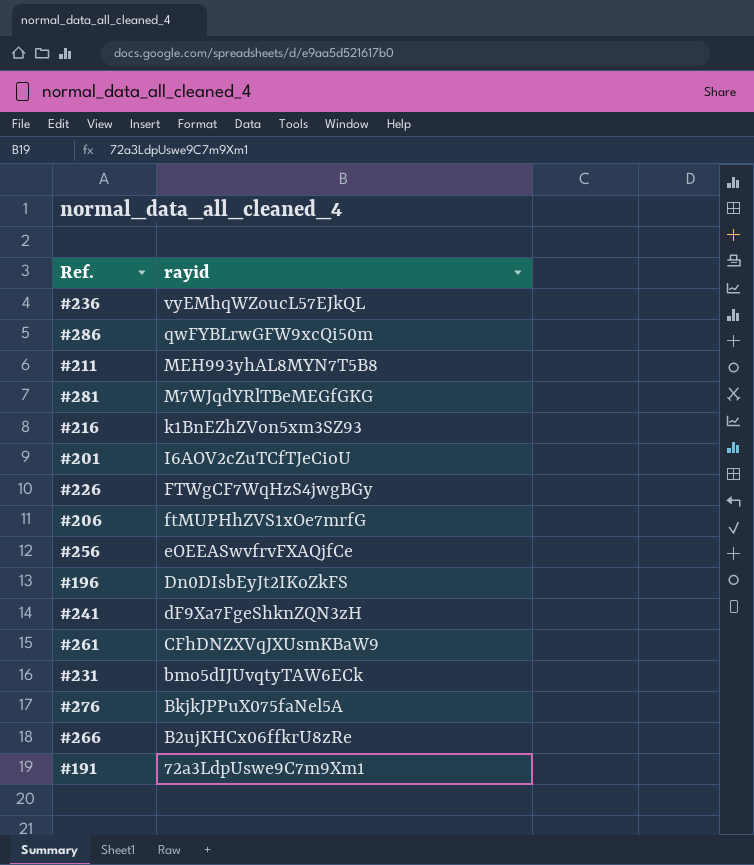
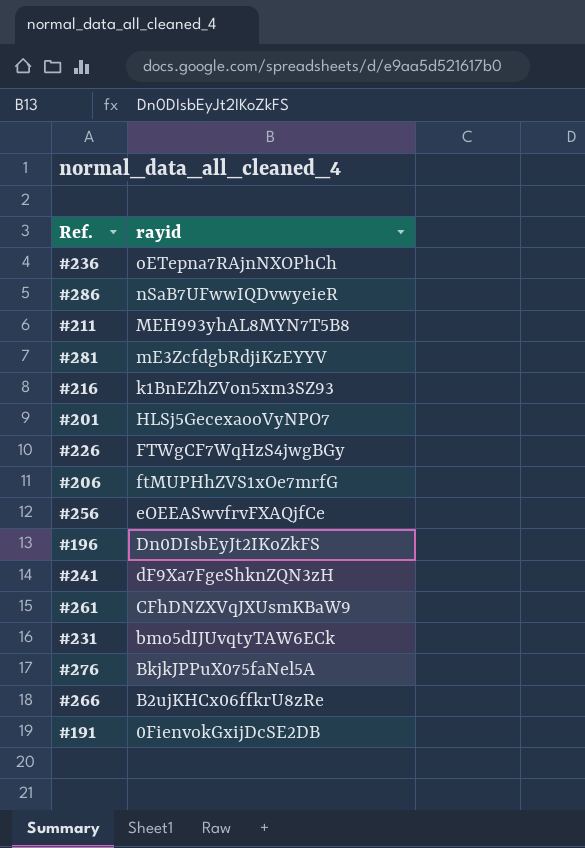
#236 | rayid: vyEMhqWZoucL57EJkQL -> oETepna7RAjnNXOPhCh
#286 | rayid: qwFYBLrwGFW9xcQi50m -> nSaB7UFwwIQDvwyeieR
#281 | rayid: M7WJqdYRlTBeMEGfGKG -> mE3ZcfdgbRdjiKzEYYV
#201 | rayid: I6AOV2cZuTCfTJeCioU -> HLSj5GecexaooVyNPO7
#191 | rayid: 72a3LdpUswe9C7m9Xm1 -> 0FienvokGxijDcSE2DB

